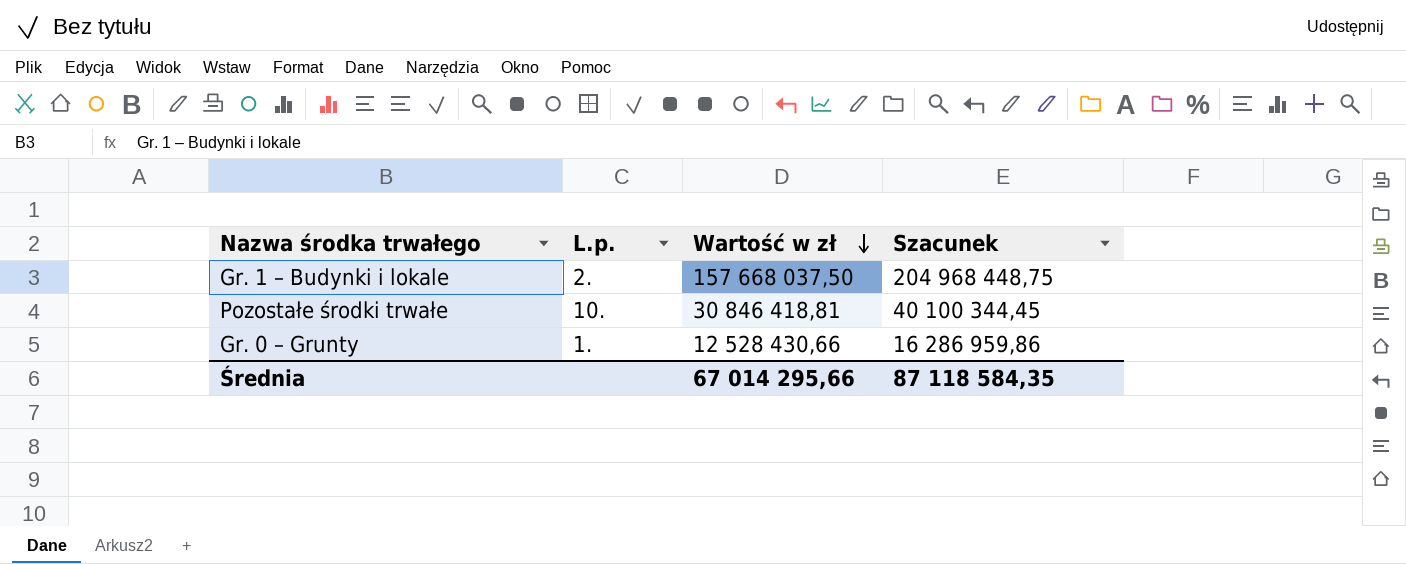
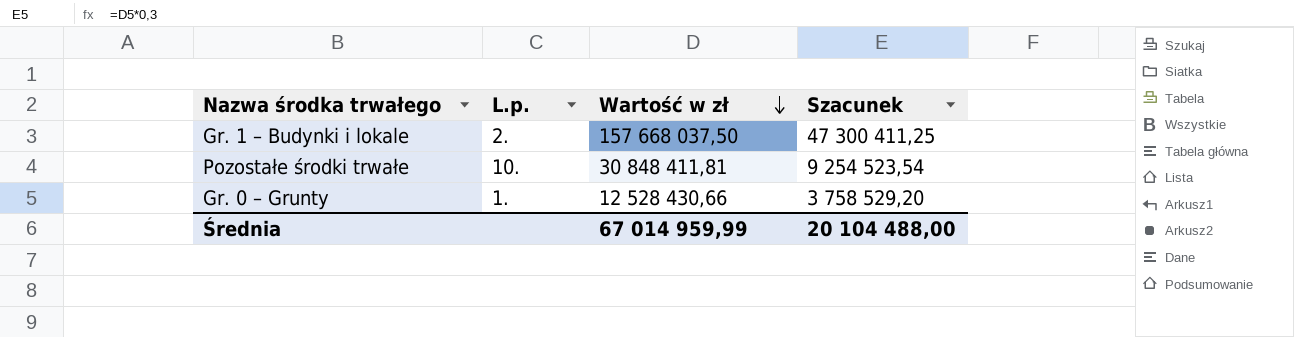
column Szacunek | formula: [Wartość w zł] * 1,3 -> [Wartość w zł] * 0,3
Pozostałe środki trwałe | Wartość w zł: 30 846 418,81 -> 30 848 411,81
Średnia | Wartość w zł: 67 014 295,66 -> 67 014 959,99
Średnia | Szacunek: 87 118 584,35 -> 20 104 488,00

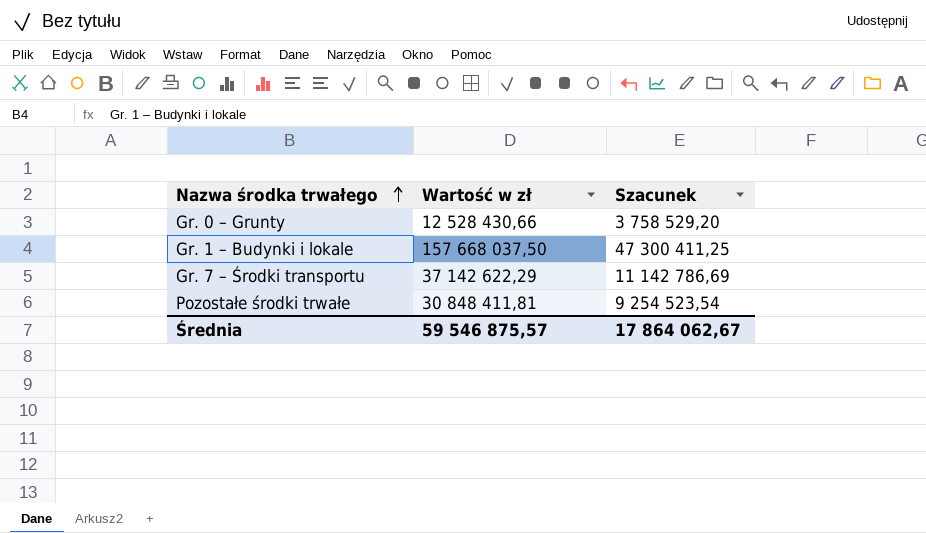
row order: Wartość w zł descending -> Nazwa środka trwałego ascending
column L.p. | position: 2 -> none
row Gr. 7 – Środki transportu: none -> 37 142 622,29 | 11 142 786,69
Średnia | Wartość w zł: 67 014 959,99 -> 59 546 875,57
Średnia | Szacunek: 20 104 488,00 -> 17 864 062,67

